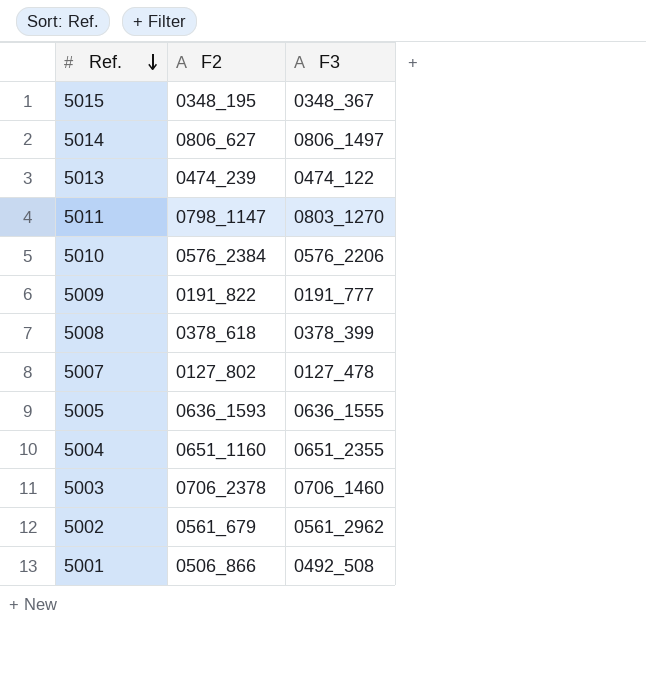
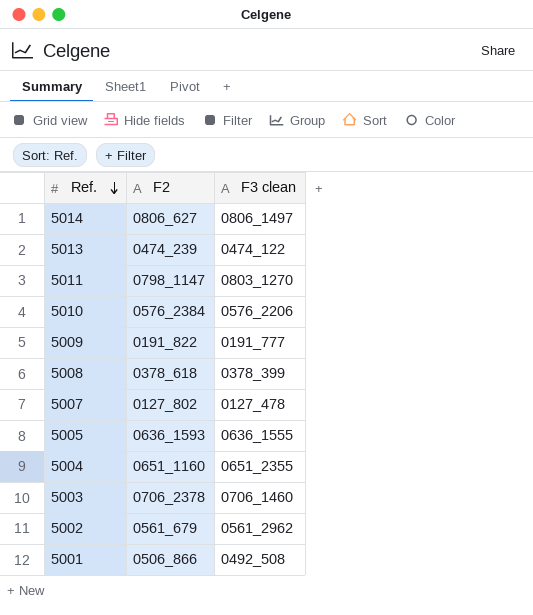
column name: F3 -> F3 clean
row 5015: 0348_195 | 0348_367 -> none

